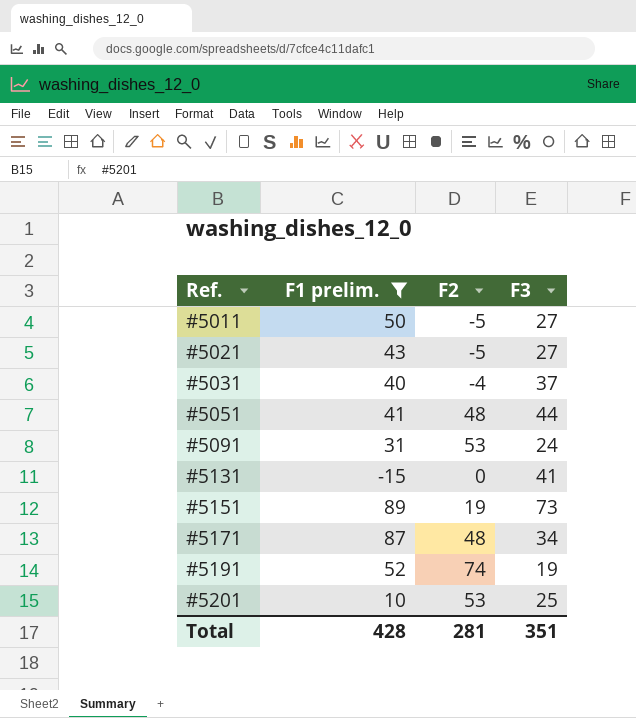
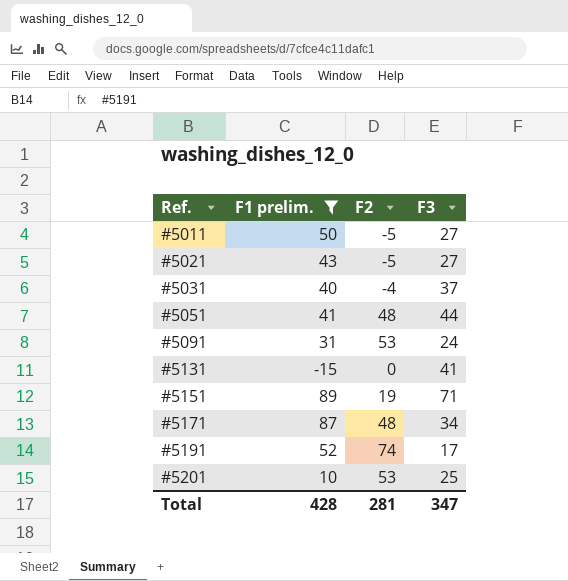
#5151 | F3: 73 -> 71
#5191 | F3: 19 -> 17
Total | F3: 351 -> 347

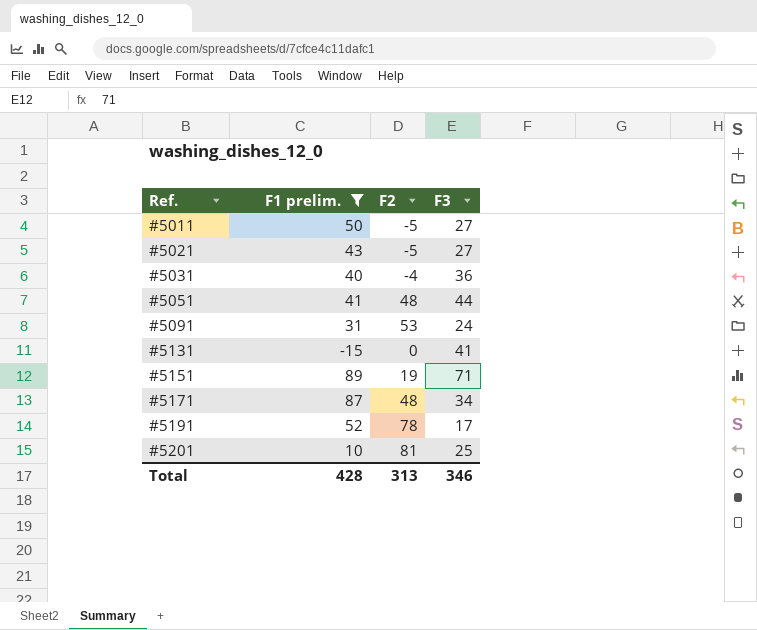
#5031 | F3: 37 -> 36
#5191 | F2: 74 -> 78
#5201 | F2: 53 -> 81
Total | F2: 281 -> 313
Total | F3: 347 -> 346

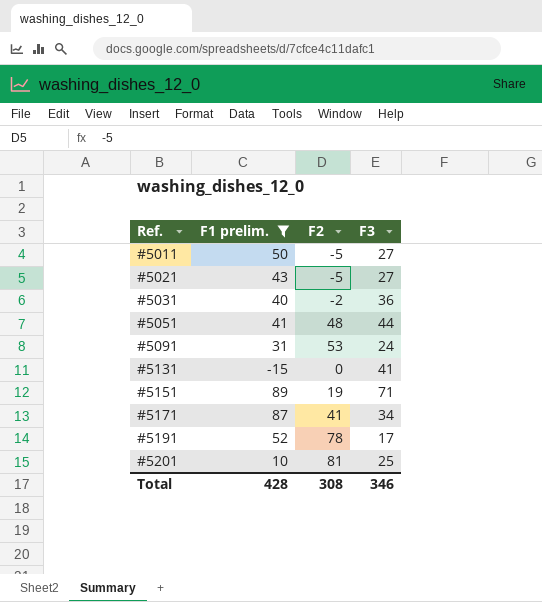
#5031 | F2: -4 -> -2
#5171 | F2: 48 -> 41
Total | F2: 313 -> 308

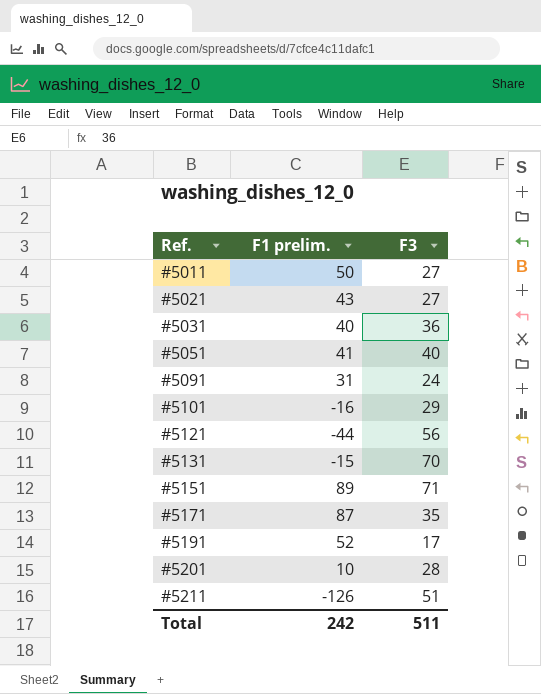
filter: F1 prelim. >= -15 -> none
column F2 | position: 3 -> none
#5051 | F3: 44 -> 40
#5131 | F3: 41 -> 70
#5171 | F3: 34 -> 35
#5201 | F3: 25 -> 28
Total | F1 prelim.: 428 -> 242
Total | F3: 346 -> 511

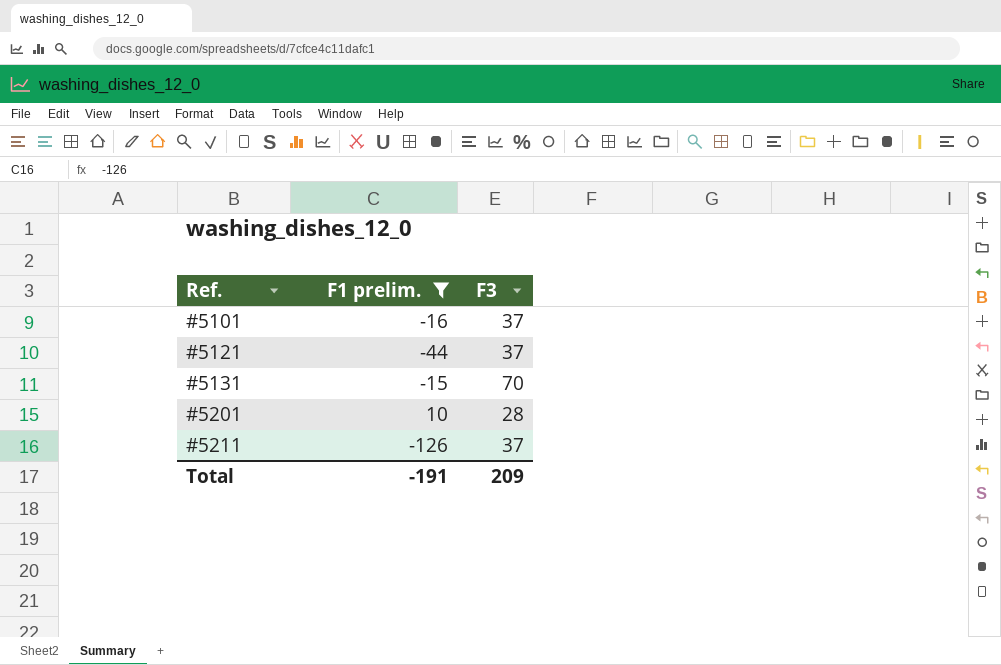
filter: none -> F1 prelim. <= 10
#5101 | F3: 29 -> 37
#5121 | F3: 56 -> 37
#5211 | F3: 51 -> 37
Total | F1 prelim.: 242 -> -191
Total | F3: 511 -> 209

